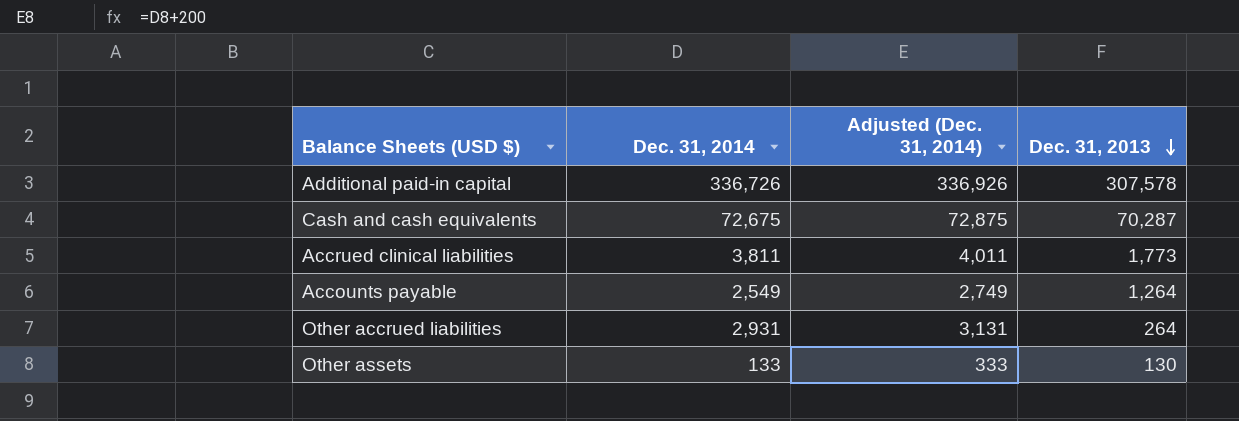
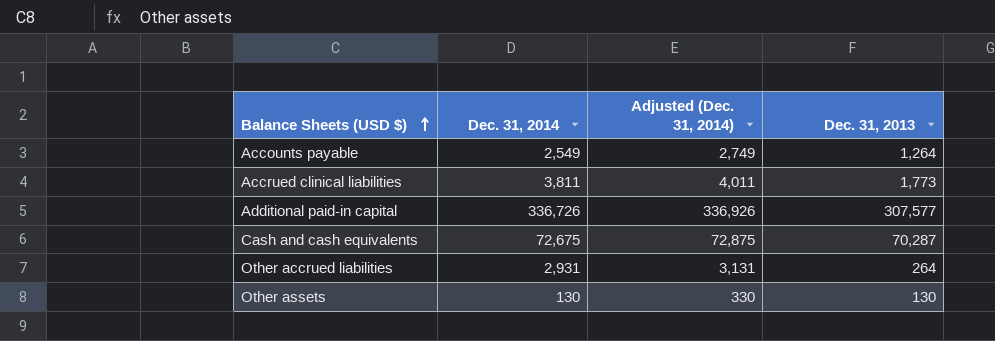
row order: Dec. 31, 2013 descending -> Balance Sheets (USD $) ascending
Additional paid-in capital | Dec. 31, 2013: 307,578 -> 307,577
Other assets | Dec. 31, 2014: 133 -> 130
Other assets | Adjusted (Dec. 31, 2014): 333 -> 330

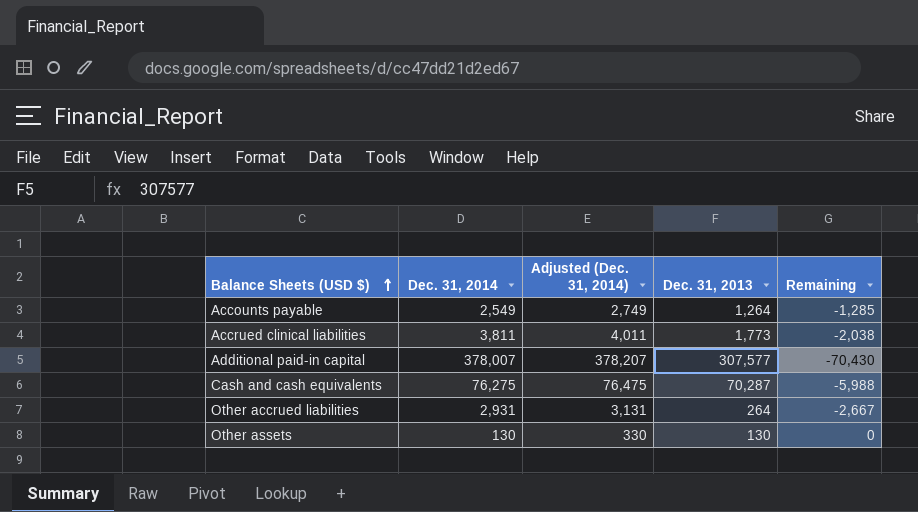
column Remaining | formula: none -> [Dec. 31, 2013] - [Dec. 31, 2014]
Additional paid-in capital | Dec. 31, 2014: 336,726 -> 378,007
Additional paid-in capital | Adjusted (Dec. 31, 2014): 336,926 -> 378,207
Cash and cash equivalents | Dec. 31, 2014: 72,675 -> 76,275
Cash and cash equivalents | Adjusted (Dec. 31, 2014): 72,875 -> 76,475

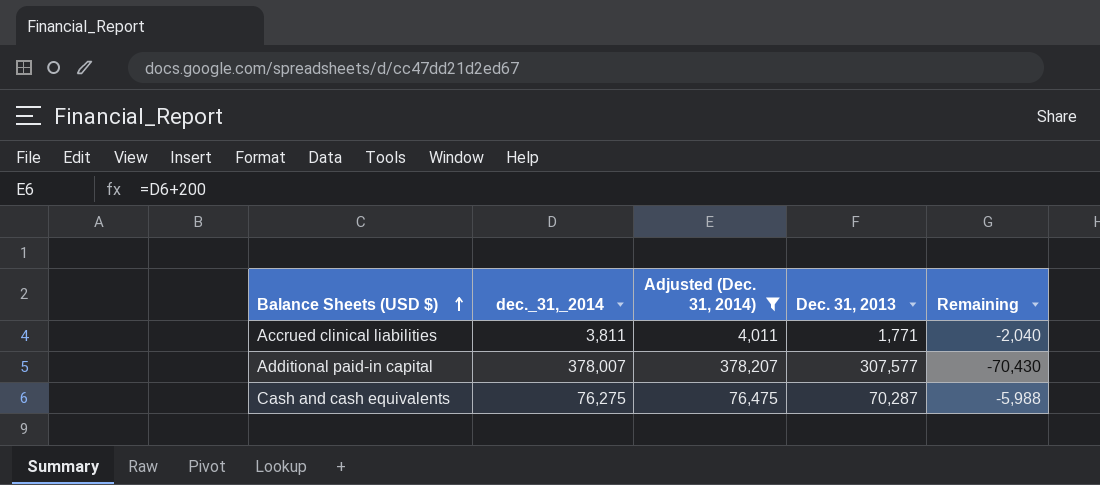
filter: none -> Adjusted (Dec. 31, 2014) >= 4,011
column name: Dec. 31, 2014 -> dec._31,_2014
Accrued clinical liabilities | Dec. 31, 2013: 1,773 -> 1,771
Accrued clinical liabilities | Remaining: -2,038 -> -2,040

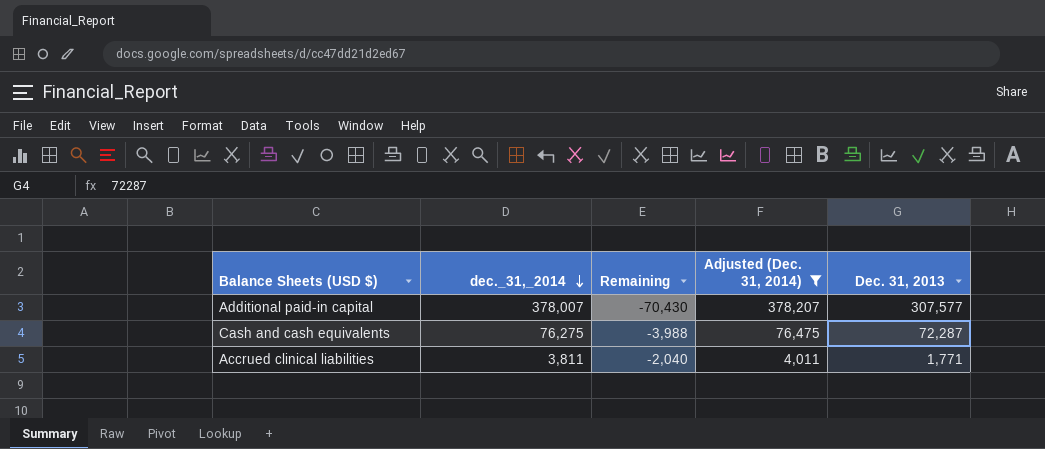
row order: Balance Sheets (USD $) ascending -> dec._31,_2014 descending
column Remaining | position: 5 -> 3
Cash and cash equivalents | Remaining: -5,988 -> -3,988
Cash and cash equivalents | Dec. 31, 2013: 70,287 -> 72,287

